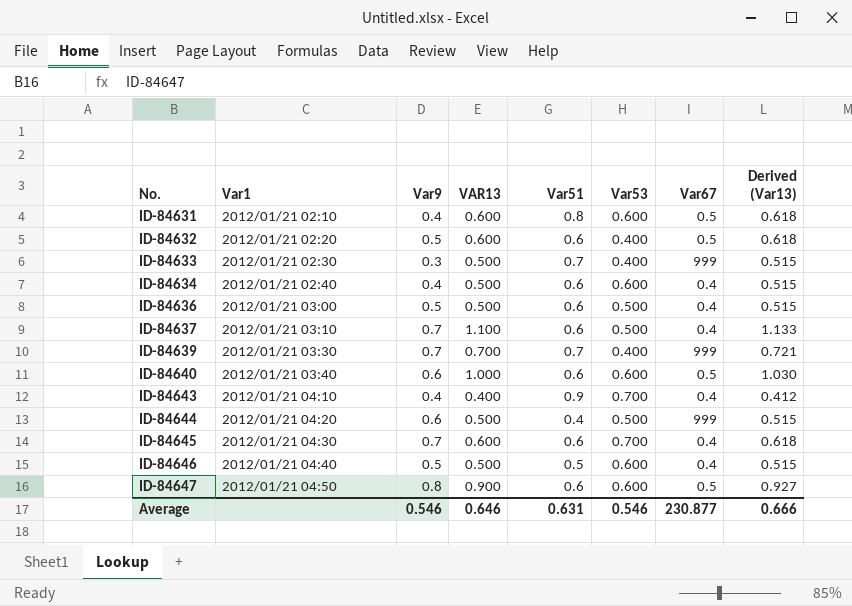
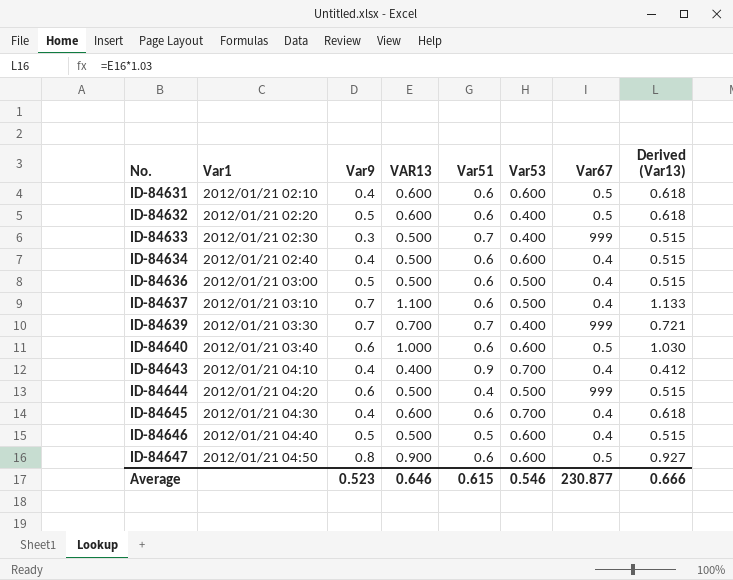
ID-84631 | Var51: 0.8 -> 0.6
ID-84645 | Var9: 0.7 -> 0.4
Average | Var9: 0.546 -> 0.523
Average | Var51: 0.631 -> 0.615

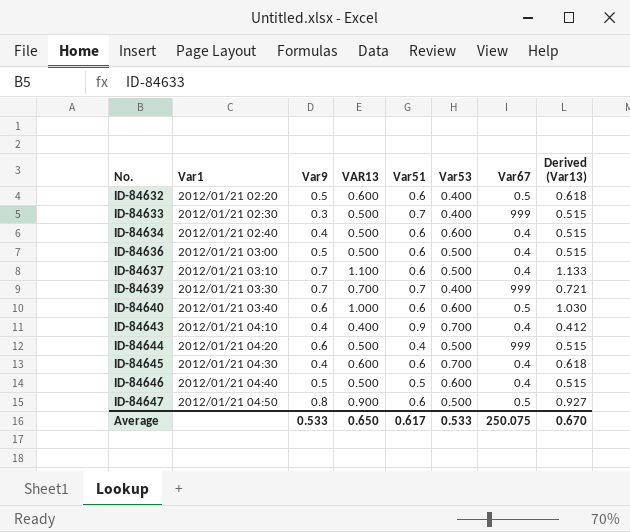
row ID-84631: 2012/01/21 02:10 | 0.4 | 0.600 | 0.6 | 0.600 | 0.5 | 0.618 -> none
ID-84647 | Var53: 0.600 -> 0.500
Average | Var9: 0.523 -> 0.533
Average | VAR13: 0.646 -> 0.650
Average | Var51: 0.615 -> 0.617
Average | Var53: 0.546 -> 0.533
Average | Var67: 230.877 -> 250.075
Average | Derived (Var13): 0.666 -> 0.670

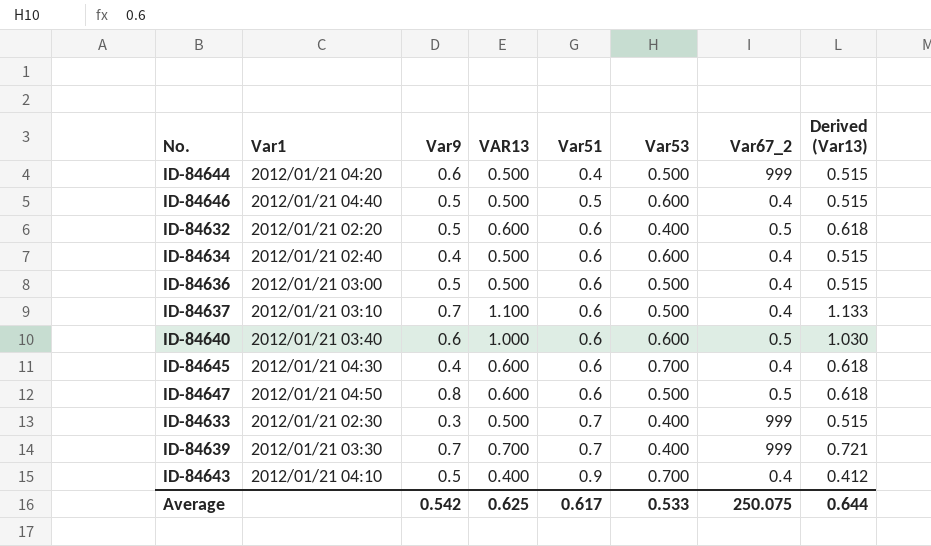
row order: No. ascending -> Var51 ascending
column name: Var67 -> Var67_2
ID-84647 | VAR13: 0.900 -> 0.600
ID-84647 | Derived (Var13): 0.927 -> 0.618
ID-84643 | Var9: 0.4 -> 0.5
Average | Var9: 0.533 -> 0.542
Average | VAR13: 0.650 -> 0.625
Average | Derived (Var13): 0.670 -> 0.644

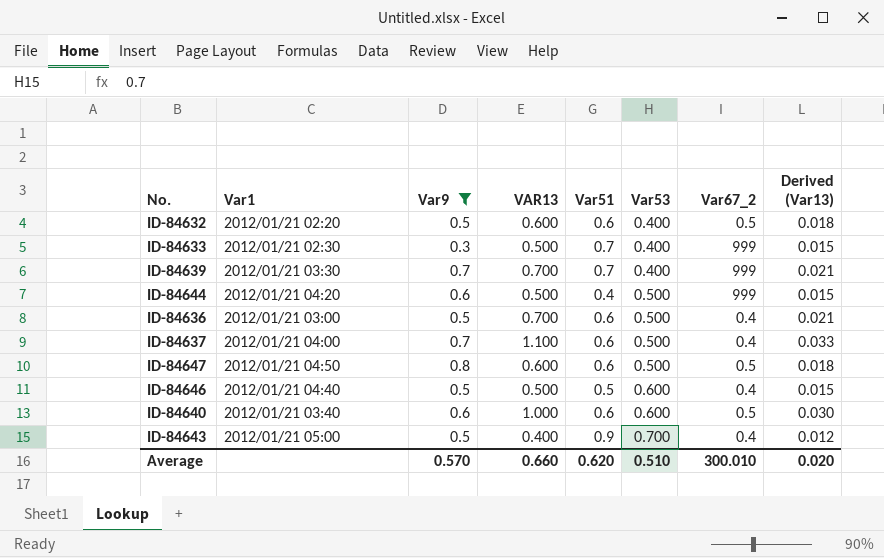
filter: none -> Var9 != 0.4
row order: Var51 ascending -> Var53 ascending
column Derived (Var13) | formula: [VAR13] * 1.03 -> [VAR13] * 0.03
ID-84636 | VAR13: 0.500 -> 0.700
ID-84637 | Var1: 2012/01/21 03:10 -> 2012/01/21 04:00
ID-84643 | Var1: 2012/01/21 04:10 -> 2012/01/21 05:00
Average | Var9: 0.542 -> 0.570
Average | VAR13: 0.625 -> 0.660
Average | Var51: 0.617 -> 0.620
Average | Var53: 0.533 -> 0.510
Average | Var67_2: 250.075 -> 300.010
Average | Derived (Var13): 0.644 -> 0.020

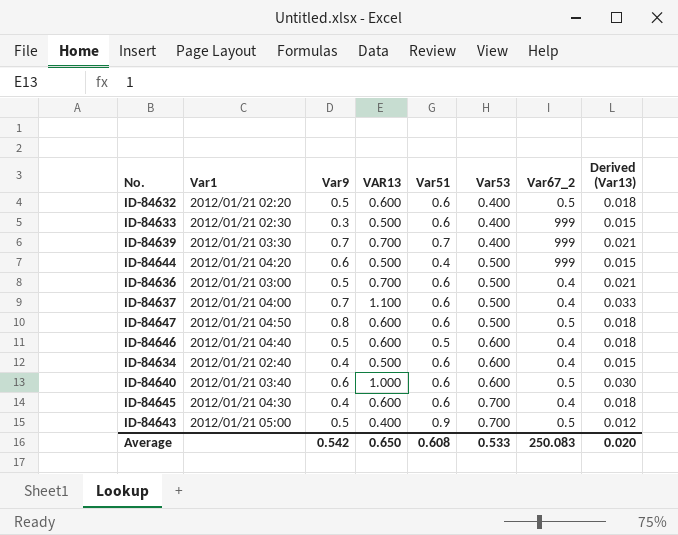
filter: Var9 != 0.4 -> none
ID-84633 | Var51: 0.7 -> 0.6
ID-84646 | VAR13: 0.500 -> 0.600
ID-84646 | Derived (Var13): 0.015 -> 0.018
ID-84643 | Var67_2: 0.4 -> 0.5
Average | Var9: 0.570 -> 0.542
Average | VAR13: 0.660 -> 0.650
Average | Var51: 0.620 -> 0.608
Average | Var53: 0.510 -> 0.533
Average | Var67_2: 300.010 -> 250.083

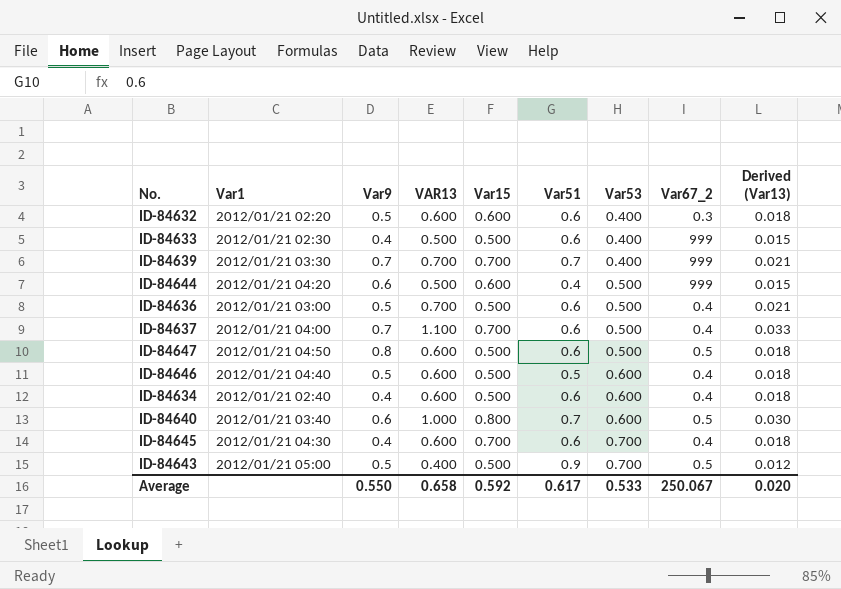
column Var15 | position: none -> 5
ID-84632 | Var67_2: 0.5 -> 0.3
ID-84633 | Var9: 0.3 -> 0.4
ID-84634 | VAR13: 0.500 -> 0.600
ID-84634 | Derived (Var13): 0.015 -> 0.018
ID-84640 | Var51: 0.6 -> 0.7
Average | Var9: 0.542 -> 0.550
Average | VAR13: 0.650 -> 0.658
Average | Var51: 0.608 -> 0.617
Average | Var67_2: 250.083 -> 250.067

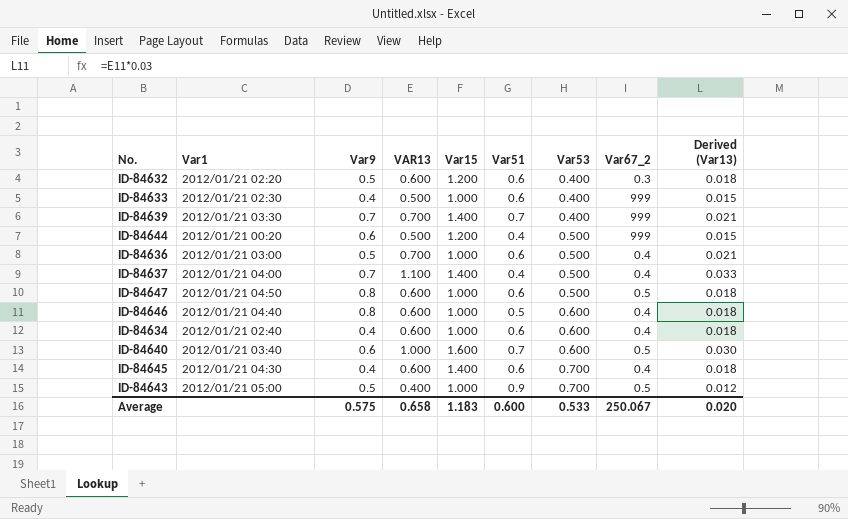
ID-84632 | Var15: 0.600 -> 1.200
ID-84633 | Var15: 0.500 -> 1.000
ID-84639 | Var15: 0.700 -> 1.400
ID-84644 | Var1: 2012/01/21 04:20 -> 2012/01/21 00:20
ID-84644 | Var15: 0.600 -> 1.200
ID-84636 | Var15: 0.500 -> 1.000
ID-84637 | Var15: 0.700 -> 1.400
ID-84637 | Var51: 0.6 -> 0.4
ID-84647 | Var15: 0.500 -> 1.000
ID-84646 | Var9: 0.5 -> 0.8
ID-84646 | Var15: 0.500 -> 1.000
ID-84634 | Var15: 0.500 -> 1.000
ID-84640 | Var15: 0.800 -> 1.600
ID-84645 | Var15: 0.700 -> 1.400
ID-84643 | Var15: 0.500 -> 1.000
Average | Var9: 0.550 -> 0.575
Average | Var15: 0.592 -> 1.183
Average | Var51: 0.617 -> 0.600

